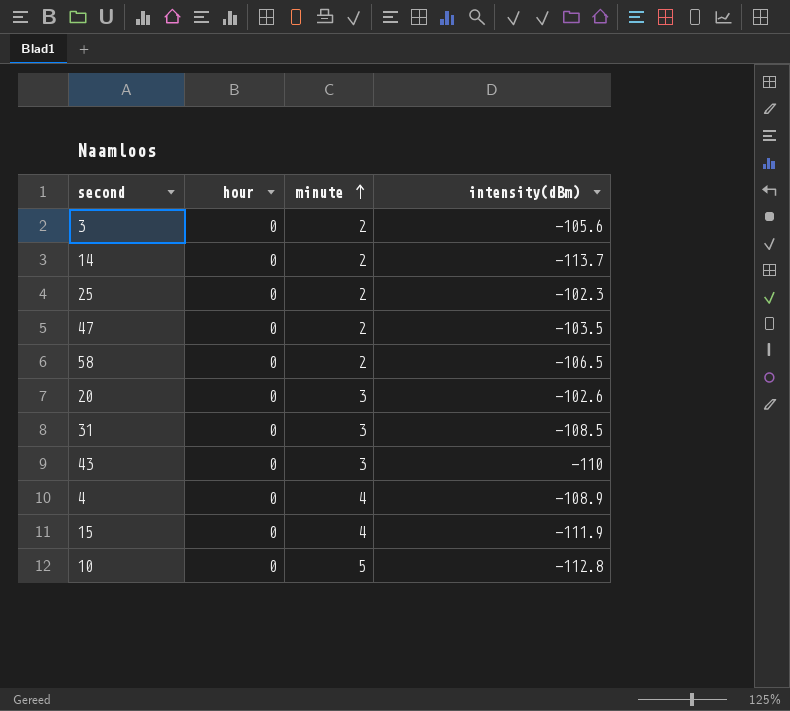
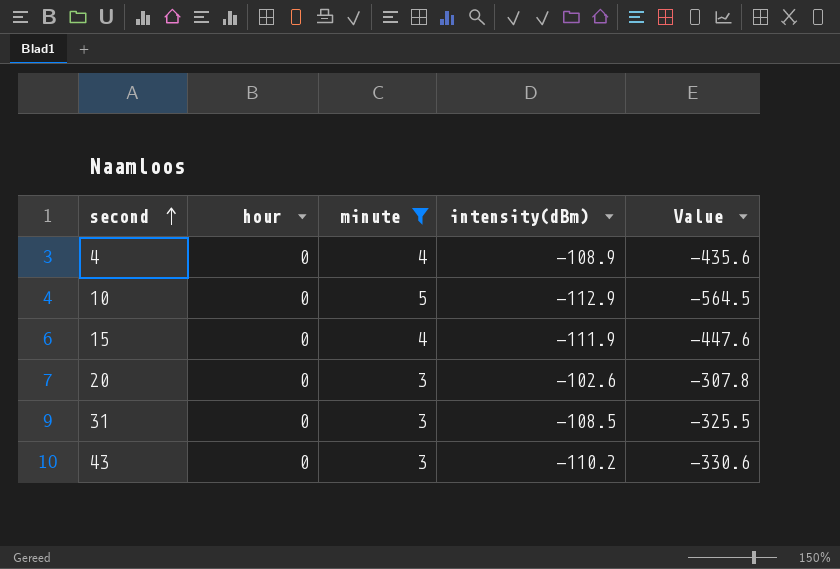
filter: none -> minute != 2
row order: minute ascending -> second ascending
column Value | formula: none -> [minute] * [intensity(dBm)]
10 | intensity(dBm): -112.8 -> -112.9
43 | intensity(dBm): -110 -> -110.2

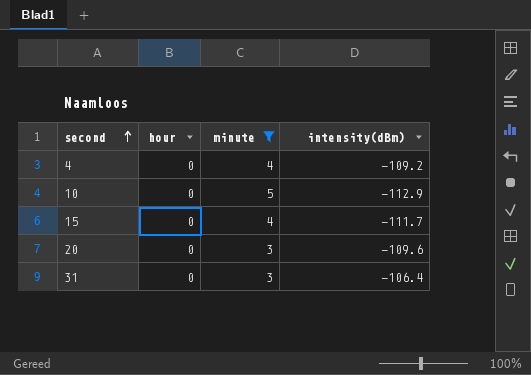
column Value | formula: [minute] * [intensity(dBm)] -> none
row 43: 0 | 3 | -110.2 | -330.6 -> none
4 | intensity(dBm): -108.9 -> -109.2
15 | intensity(dBm): -111.9 -> -111.7
20 | intensity(dBm): -102.6 -> -109.6
31 | intensity(dBm): -108.5 -> -106.4

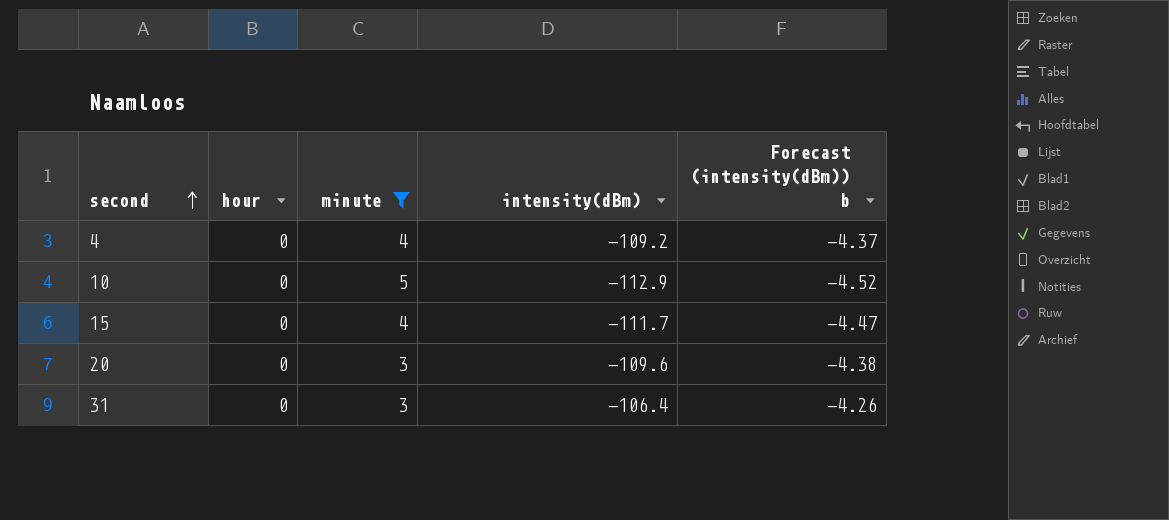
column Forecast (intensity(dBm)) b | formula: none -> [intensity(dBm)] * 0.04

